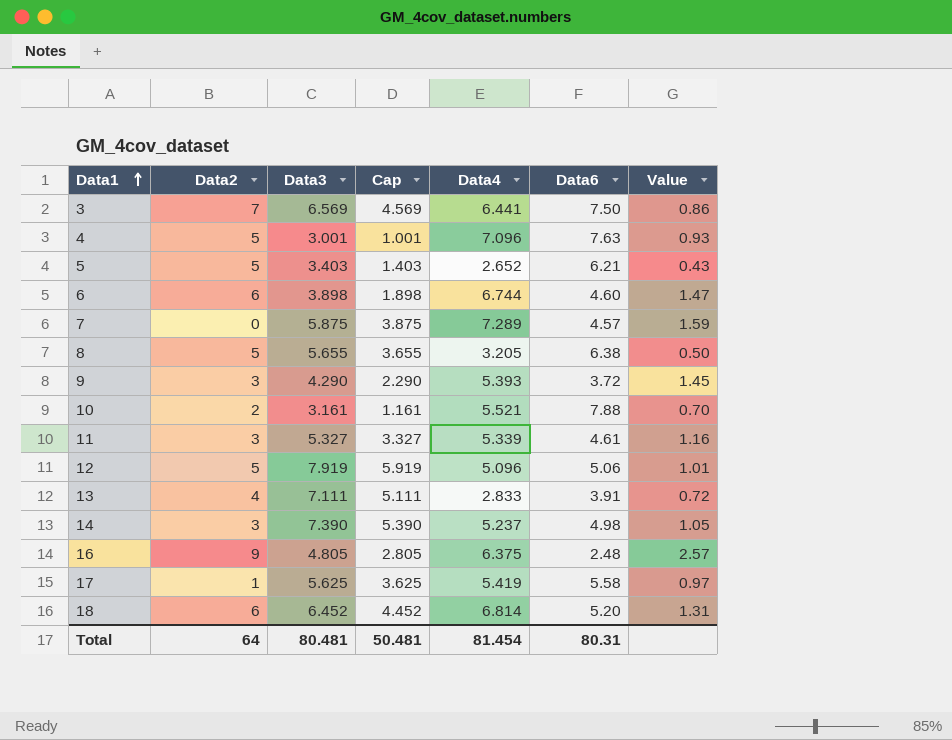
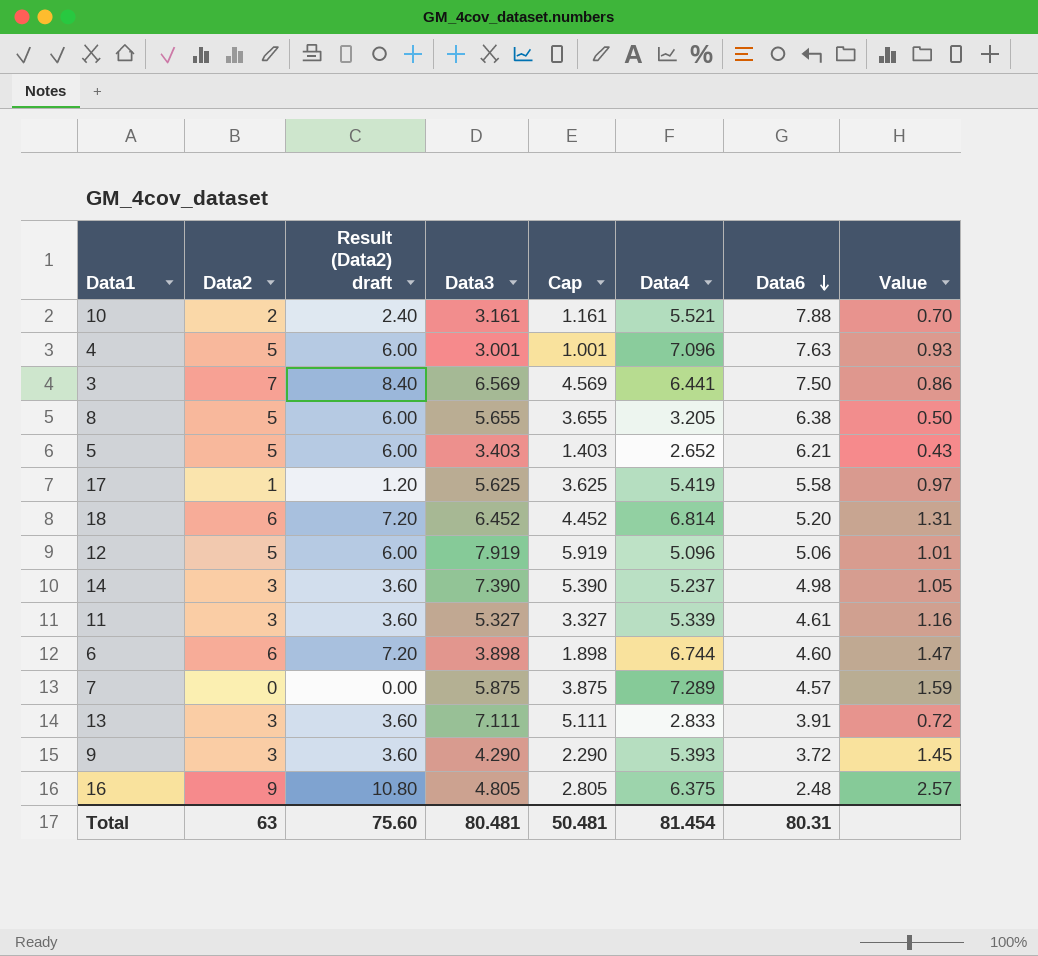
row order: Data1 ascending -> Data6 descending
column Result (Data2) draft | formula: none -> [Data2] * 1.2
13 | Data2: 4 -> 3
Total | Data2: 64 -> 63

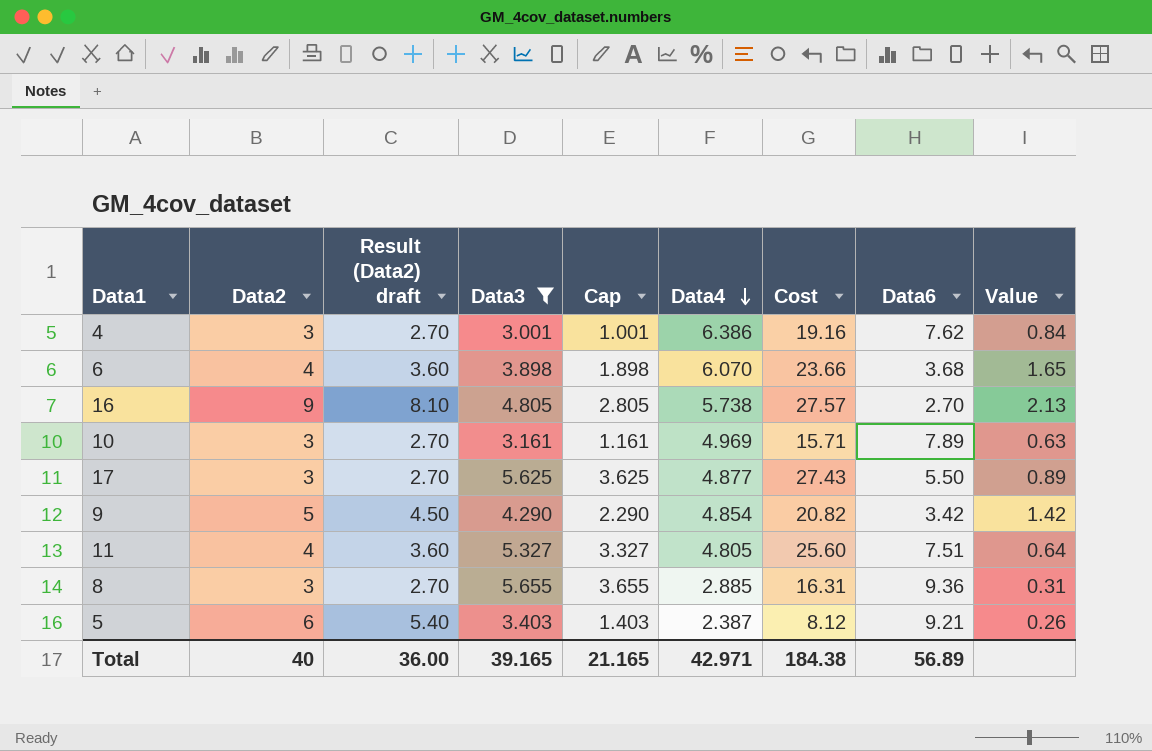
filter: none -> Data3 <= 5.655
row order: Data6 descending -> Data4 descending
column Result (Data2) draft | formula: [Data2] * 1.2 -> [Data2] * 0.9
column Cost | formula: none -> [Data3] * [Data4]
4 | Data2: 5 -> 3
4 | Data4: 7.096 -> 6.386
4 | Data6: 7.63 -> 7.62
4 | Value: 0.93 -> 0.84
6 | Data2: 6 -> 4
6 | Data4: 6.744 -> 6.070
6 | Data6: 4.60 -> 3.68
6 | Value: 1.47 -> 1.65
16 | Data4: 6.375 -> 5.738
16 | Data6: 2.48 -> 2.70
16 | Value: 2.57 -> 2.13
10 | Data2: 2 -> 3
10 | Data4: 5.521 -> 4.969
10 | Data6: 7.88 -> 7.89
10 | Value: 0.70 -> 0.63
17 | Data2: 1 -> 3
17 | Data4: 5.419 -> 4.877
17 | Data6: 5.58 -> 5.50
17 | Value: 0.97 -> 0.89
9 | Data2: 3 -> 5
9 | Data4: 5.393 -> 4.854
9 | Data6: 3.72 -> 3.42
9 | Value: 1.45 -> 1.42
11 | Data2: 3 -> 4
11 | Data4: 5.339 -> 4.805
11 | Data6: 4.61 -> 7.51
11 | Value: 1.16 -> 0.64
8 | Data2: 5 -> 3
8 | Data4: 3.205 -> 2.885
8 | Data6: 6.38 -> 9.36
8 | Value: 0.50 -> 0.31
5 | Data2: 5 -> 6
5 | Data4: 2.652 -> 2.387
5 | Data6: 6.21 -> 9.21
5 | Value: 0.43 -> 0.26
Total | Data2: 63 -> 40
Total | Result (Data2) draft: 75.60 -> 36.00
Total | Data3: 80.481 -> 39.165
Total | Cap: 50.481 -> 21.165
Total | Data4: 81.454 -> 42.971
Total | Data6: 80.31 -> 56.89

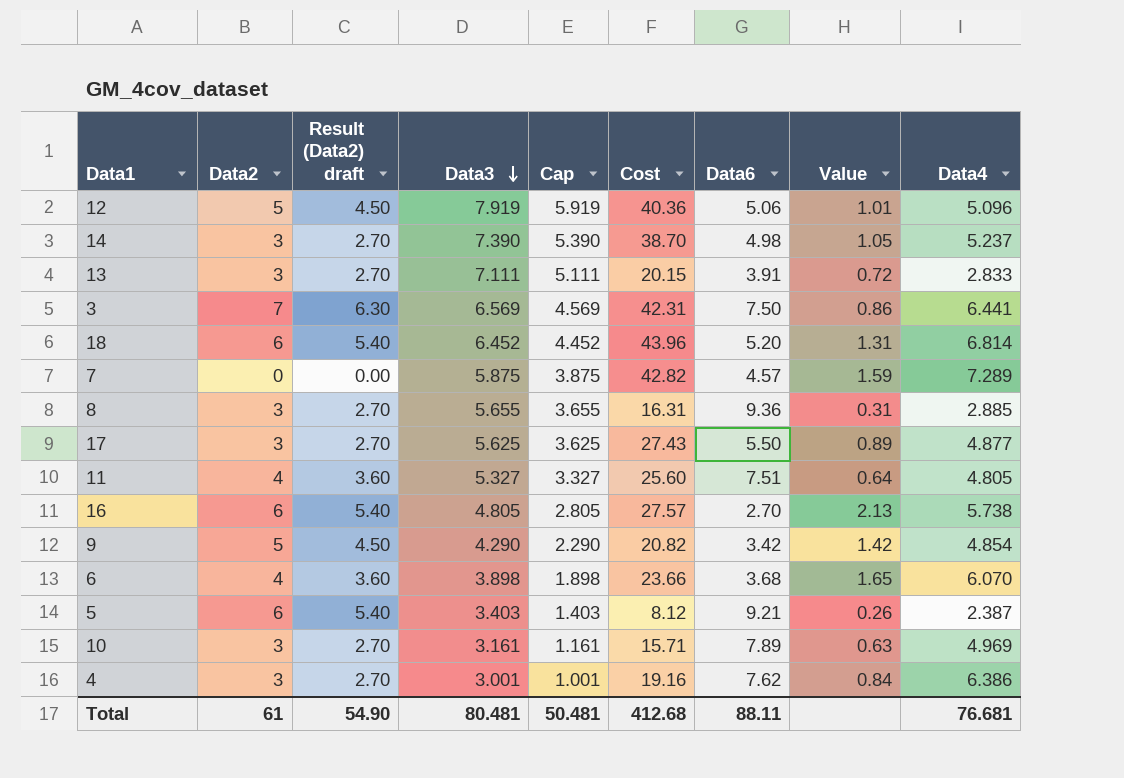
filter: Data3 <= 5.655 -> none
row order: Data4 descending -> Data3 descending
column Data4 | position: 6 -> 9
16 | Data2: 9 -> 6
16 | Result (Data2) draft: 8.10 -> 5.40
Total | Data2: 40 -> 61
Total | Result (Data2) draft: 36.00 -> 54.90
Total | Data3: 39.165 -> 80.481
Total | Cap: 21.165 -> 50.481
Total | Cost: 184.38 -> 412.68
Total | Data6: 56.89 -> 88.11
Total | Data4: 42.971 -> 76.681

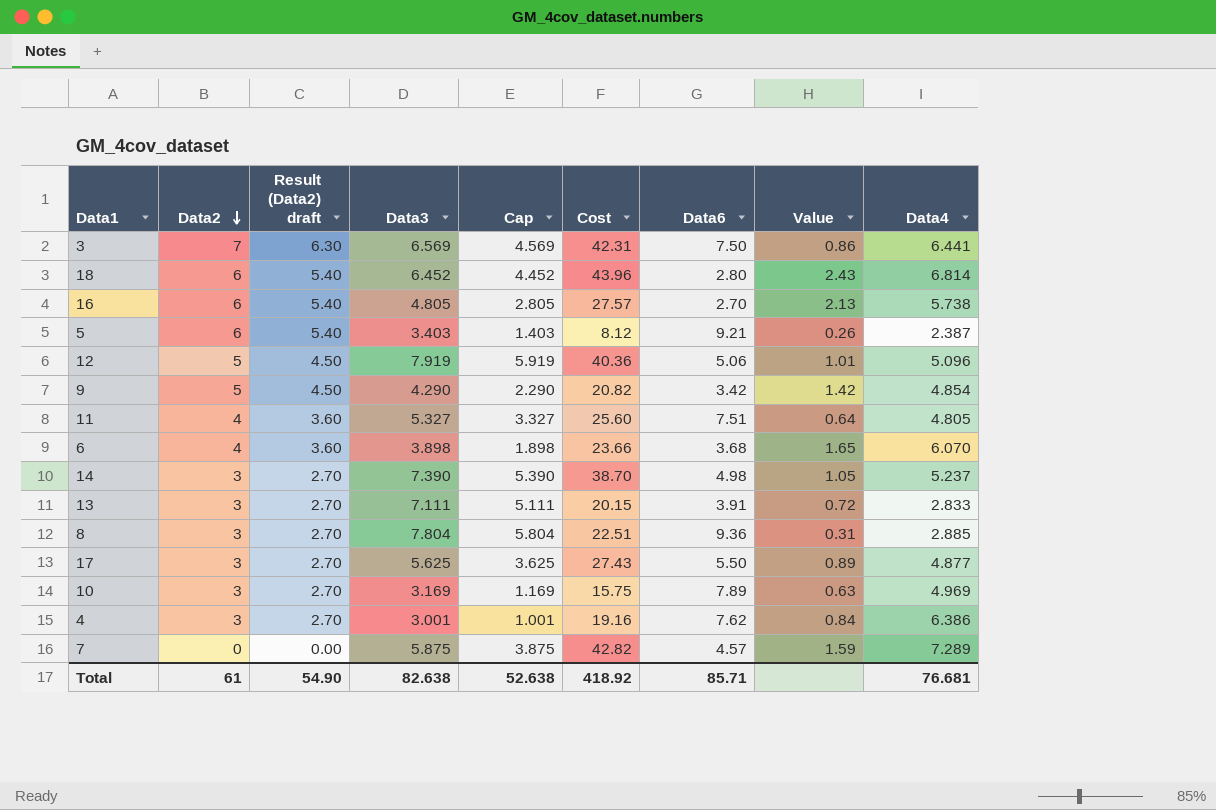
row order: Data3 descending -> Data2 descending
18 | Data6: 5.20 -> 2.80
18 | Value: 1.31 -> 2.43
8 | Data3: 5.655 -> 7.804
8 | Cap: 3.655 -> 5.804
8 | Cost: 16.31 -> 22.51
10 | Data3: 3.161 -> 3.169
10 | Cap: 1.161 -> 1.169
10 | Cost: 15.71 -> 15.75
Total | Data3: 80.481 -> 82.638
Total | Cap: 50.481 -> 52.638
Total | Cost: 412.68 -> 418.92
Total | Data6: 88.11 -> 85.71

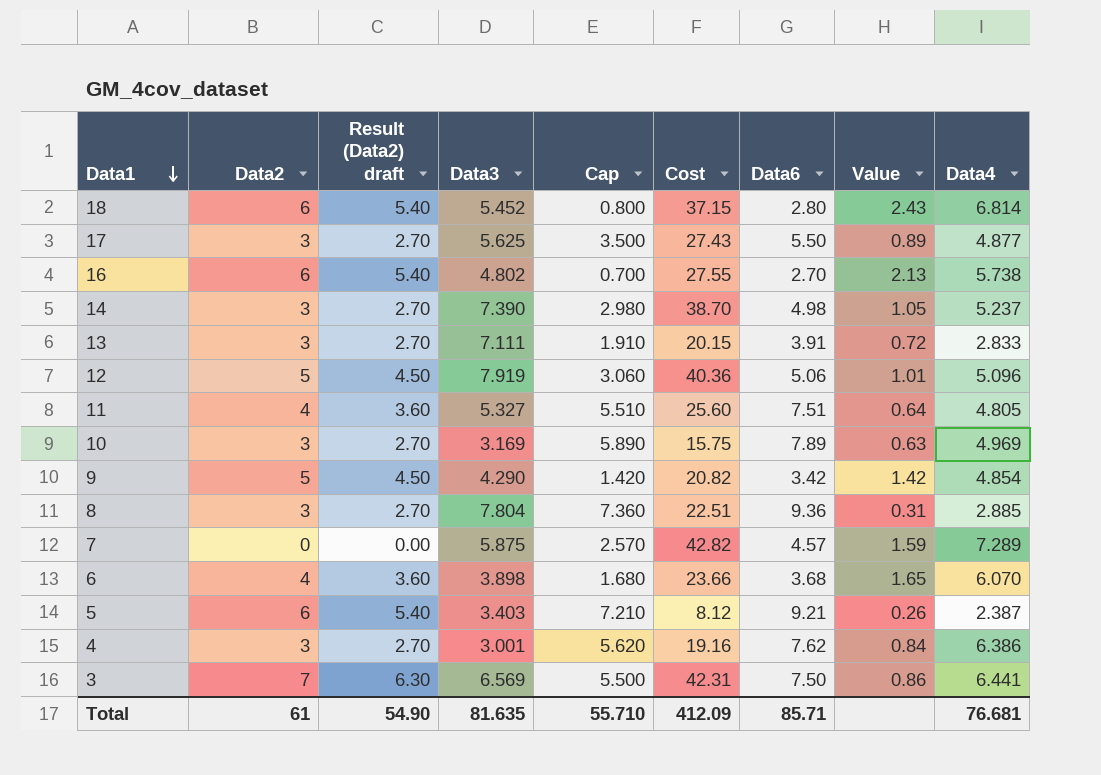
row order: Data2 descending -> Data1 descending
column Cap | formula: [Data3] - 2 -> [Data6] - 2
18 | Data3: 6.452 -> 5.452
18 | Cost: 43.96 -> 37.15
16 | Data3: 4.805 -> 4.802
16 | Cost: 27.57 -> 27.55
Total | Data3: 82.638 -> 81.635
Total | Cap: 52.638 -> 55.710
Total | Cost: 418.92 -> 412.09

